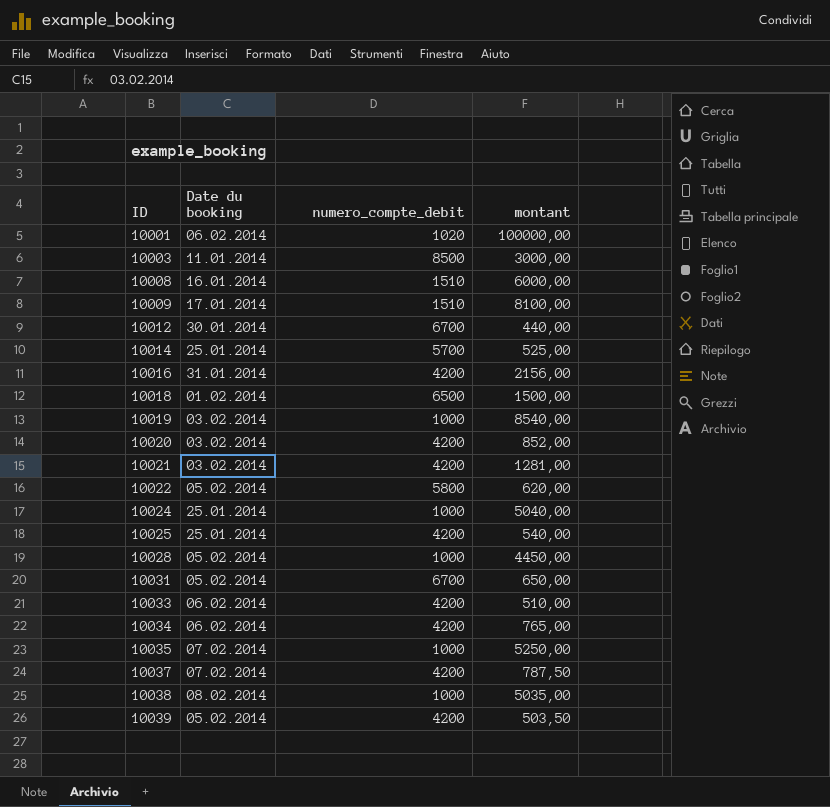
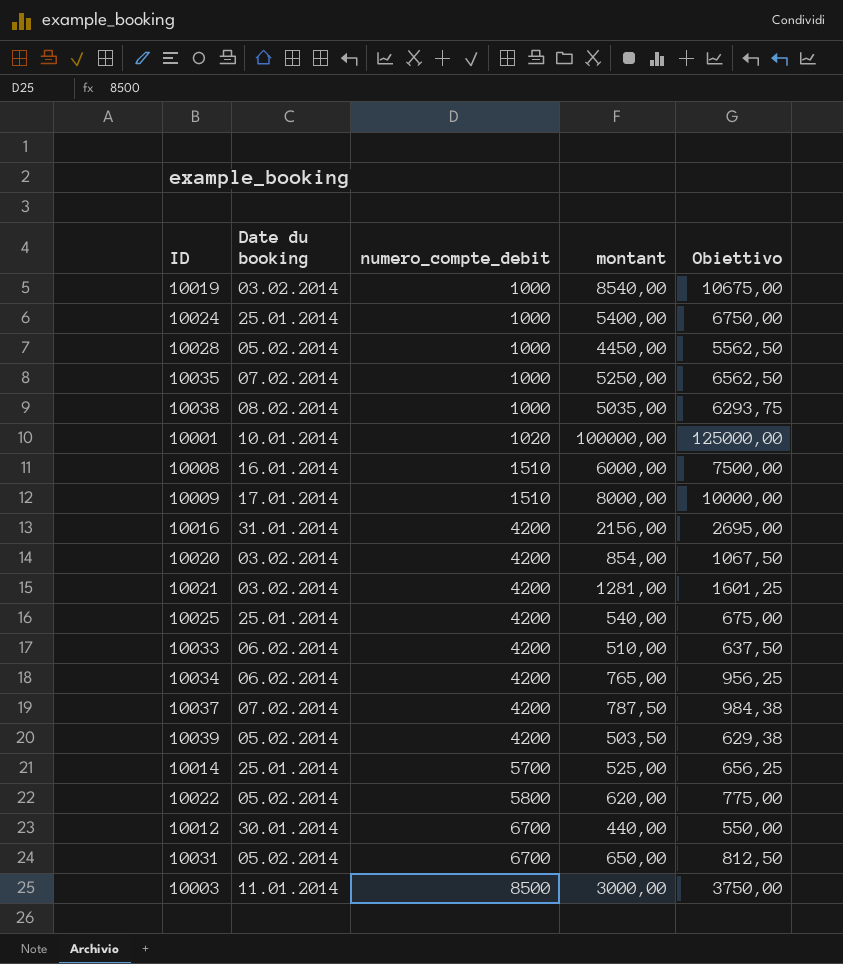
row order: ID ascending -> numero_compte_debit ascending
column Obiettivo | formula: none -> [montant] * 1,25
row 10018: 01.02.2014 | 6500 | 1500,00 -> none
10024 | montant: 5040,00 -> 5400,00
10001 | Date du booking: 06.02.2014 -> 10.01.2014
10009 | montant: 8100,00 -> 8000,00
10020 | montant: 852,00 -> 854,00

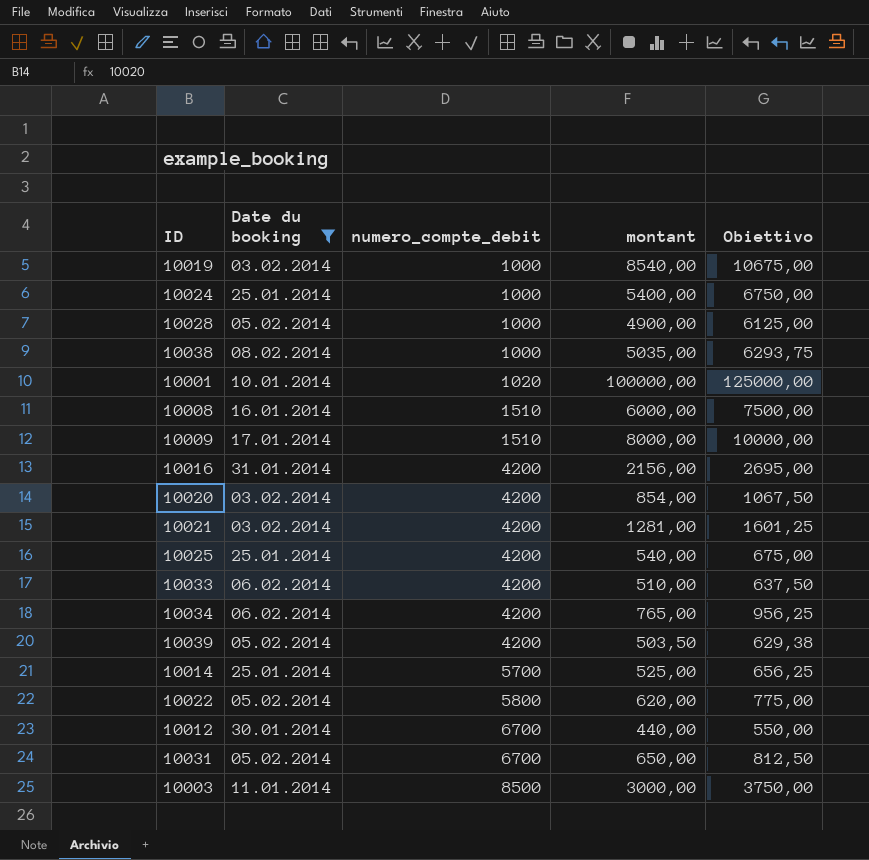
filter: none -> Date du booking != 07.02.2014
10028 | montant: 4450,00 -> 4900,00
10028 | Obiettivo: 5562,50 -> 6125,00

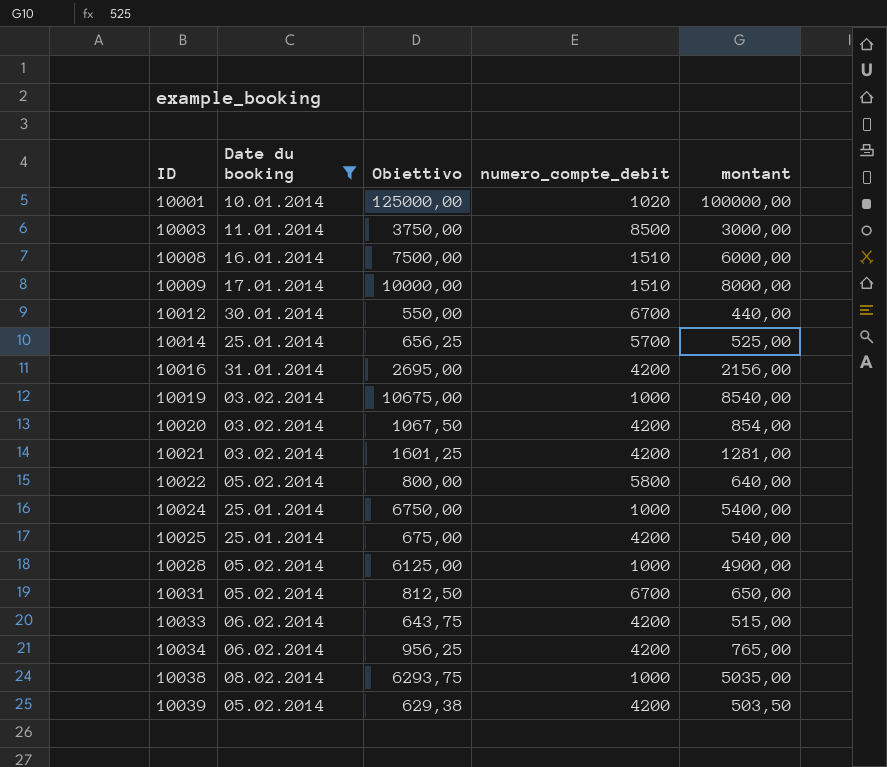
row order: numero_compte_debit ascending -> ID ascending
column Obiettivo | position: 5 -> 3
10022 | Obiettivo: 775,00 -> 800,00
10022 | montant: 620,00 -> 640,00
10033 | Obiettivo: 637,50 -> 643,75
10033 | montant: 510,00 -> 515,00

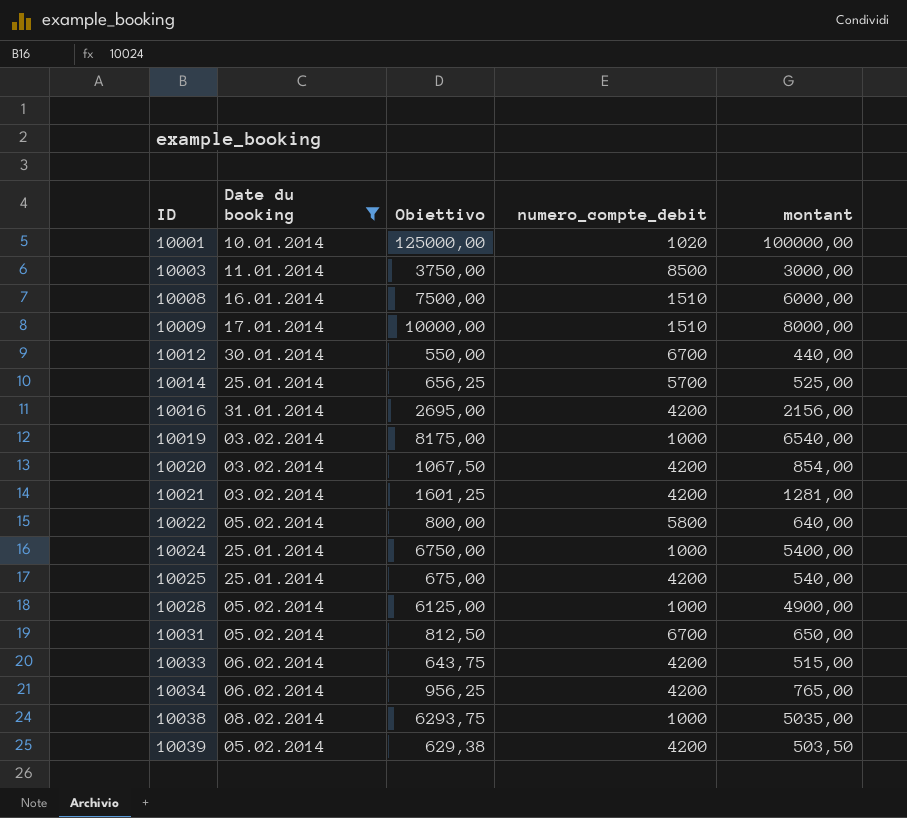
10019 | Obiettivo: 10675,00 -> 8175,00
10019 | montant: 8540,00 -> 6540,00

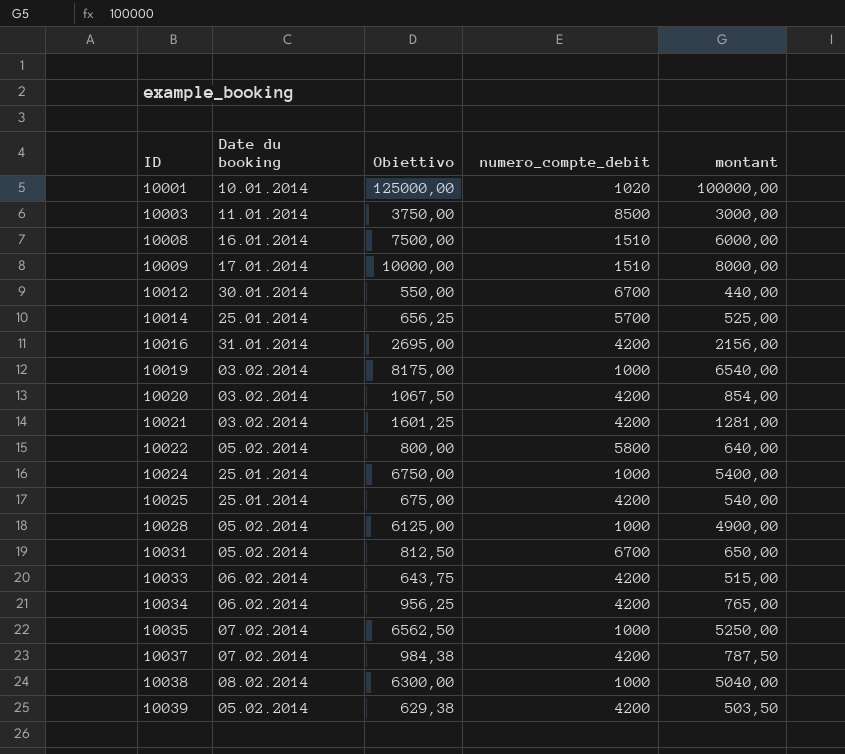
filter: Date du booking != 07.02.2014 -> none
10038 | Obiettivo: 6293,75 -> 6300,00
10038 | montant: 5035,00 -> 5040,00

